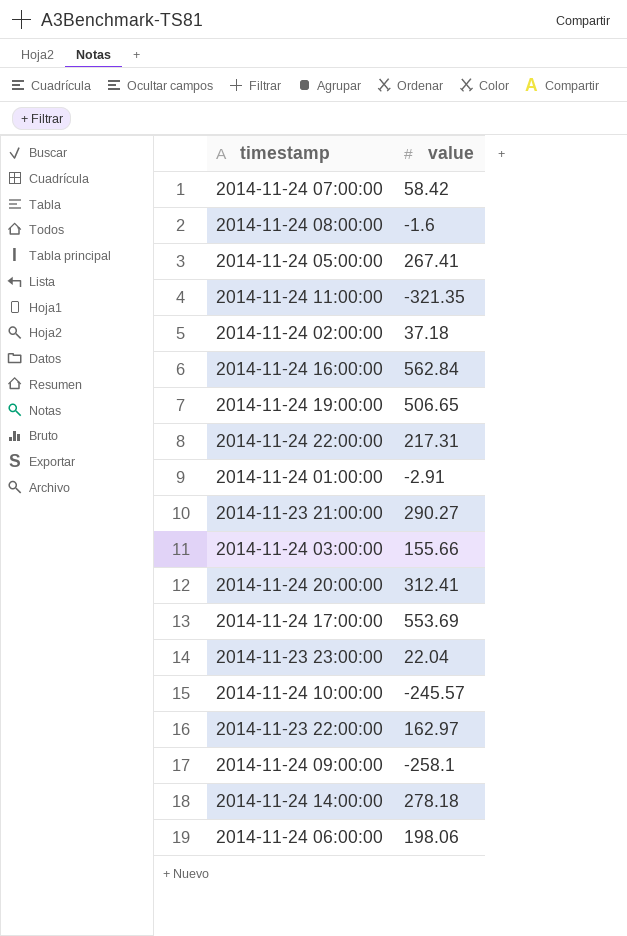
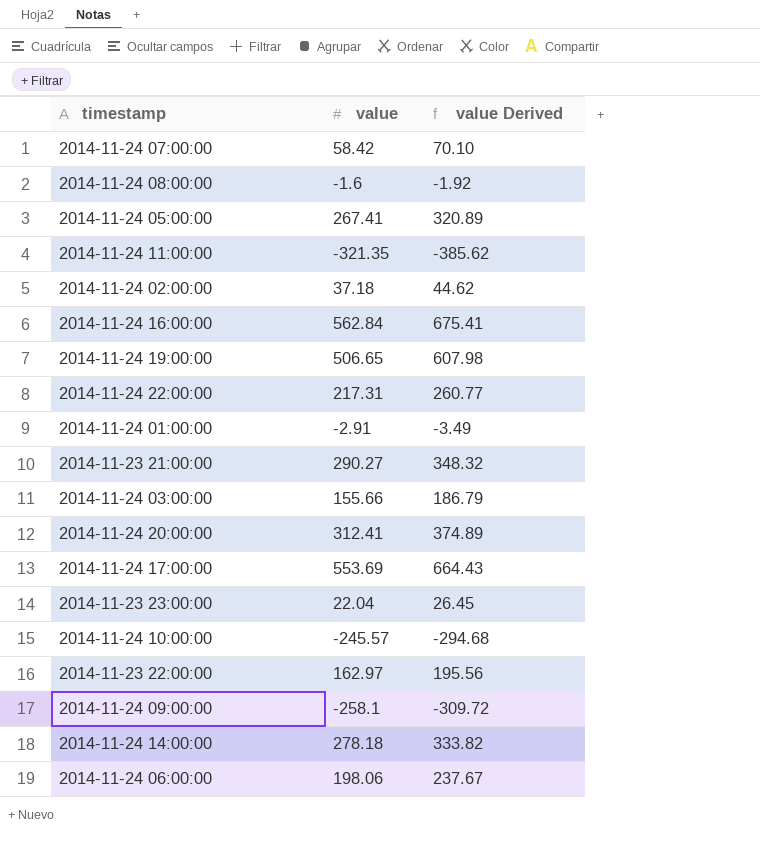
column value Derived | formula: none -> [value] * 1.2

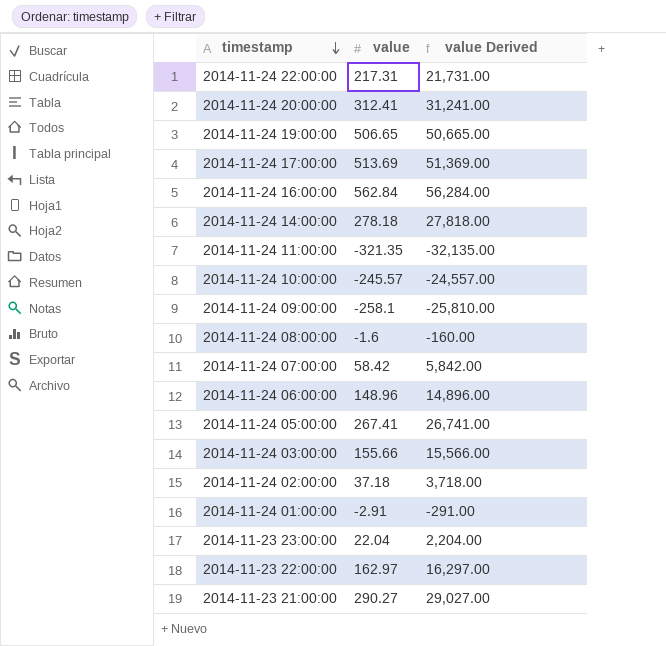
row order: none -> timestamp descending
column value Derived | formula: [value] * 1.2 -> [value] * 100
2014-11-24 17:00:00 | value: 553.69 -> 513.69
2014-11-24 06:00:00 | value: 198.06 -> 148.96

